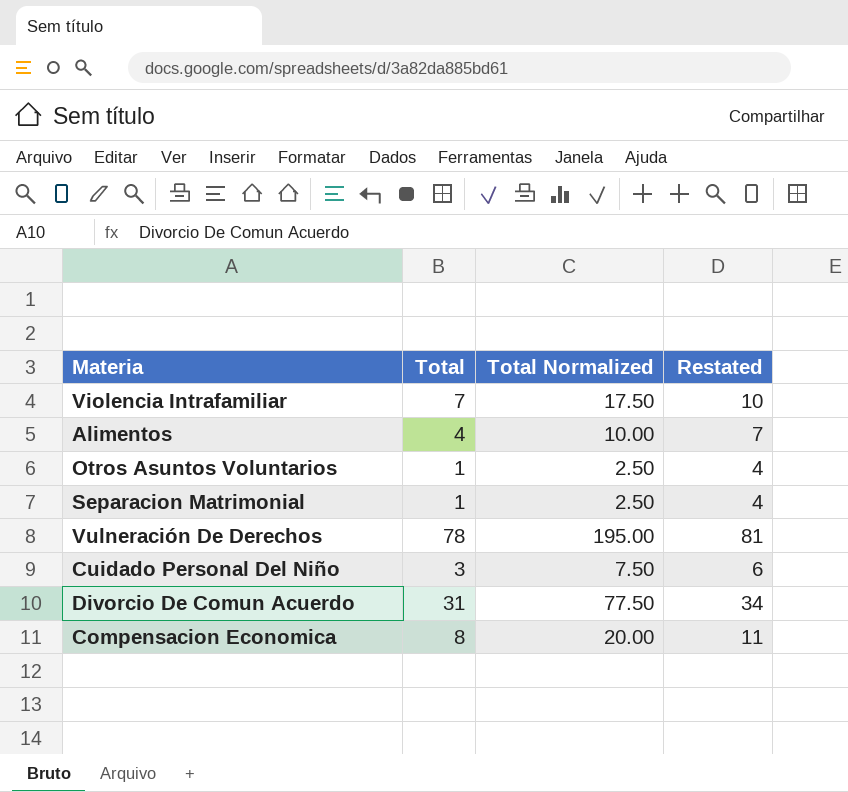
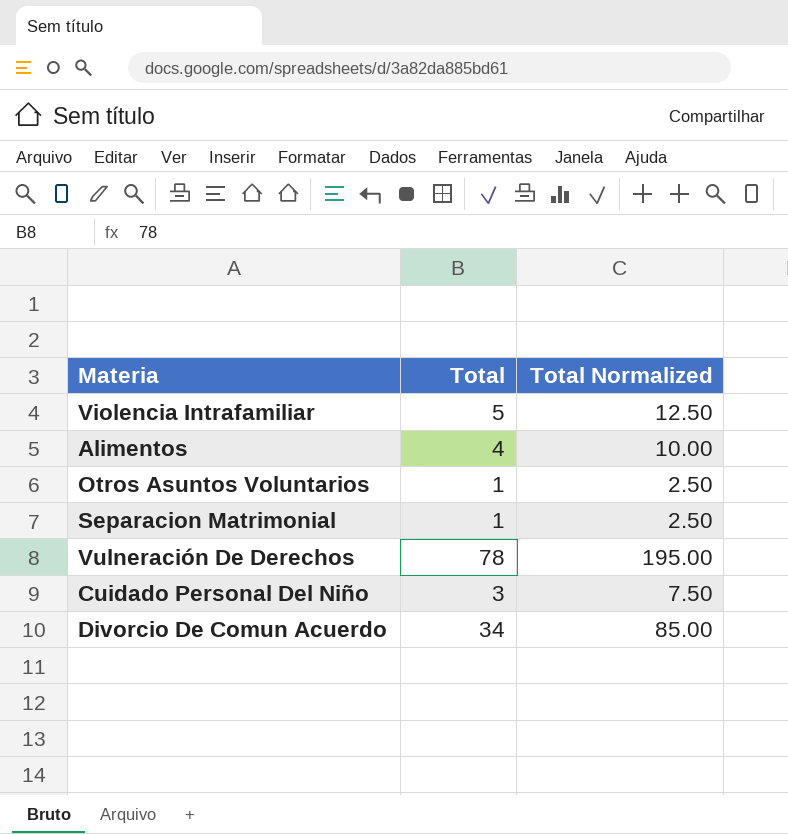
column Restated | formula: [Total] + 3 -> none
row Compensacion Economica: 8 | 20.00 | 11 -> none
Violencia Intrafamiliar | Total: 7 -> 5
Violencia Intrafamiliar | Total Normalized: 17.50 -> 12.50
Divorcio De Comun Acuerdo | Total: 31 -> 34
Divorcio De Comun Acuerdo | Total Normalized: 77.50 -> 85.00

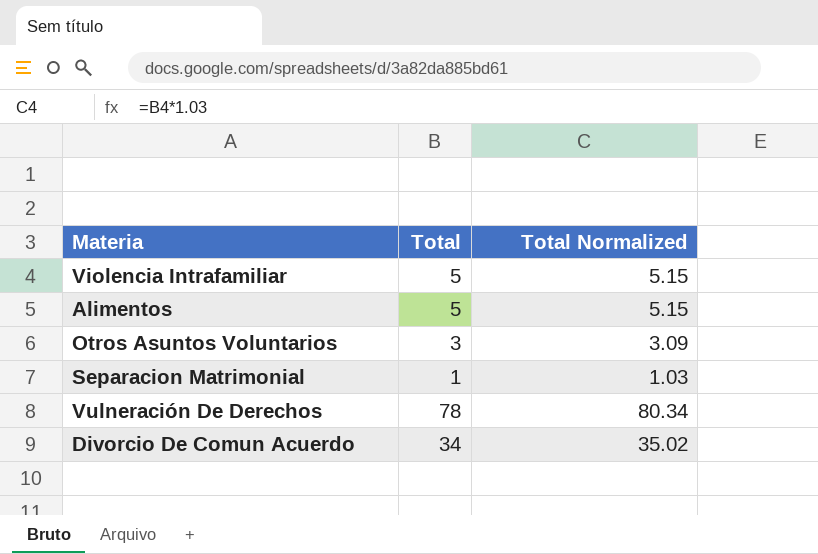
column Total Normalized | formula: [Total] * 2.5 -> [Total] * 1.03
row Cuidado Personal Del Niño: 3 | 7.50 -> none
Alimentos | Total: 4 -> 5
Otros Asuntos Voluntarios | Total: 1 -> 3

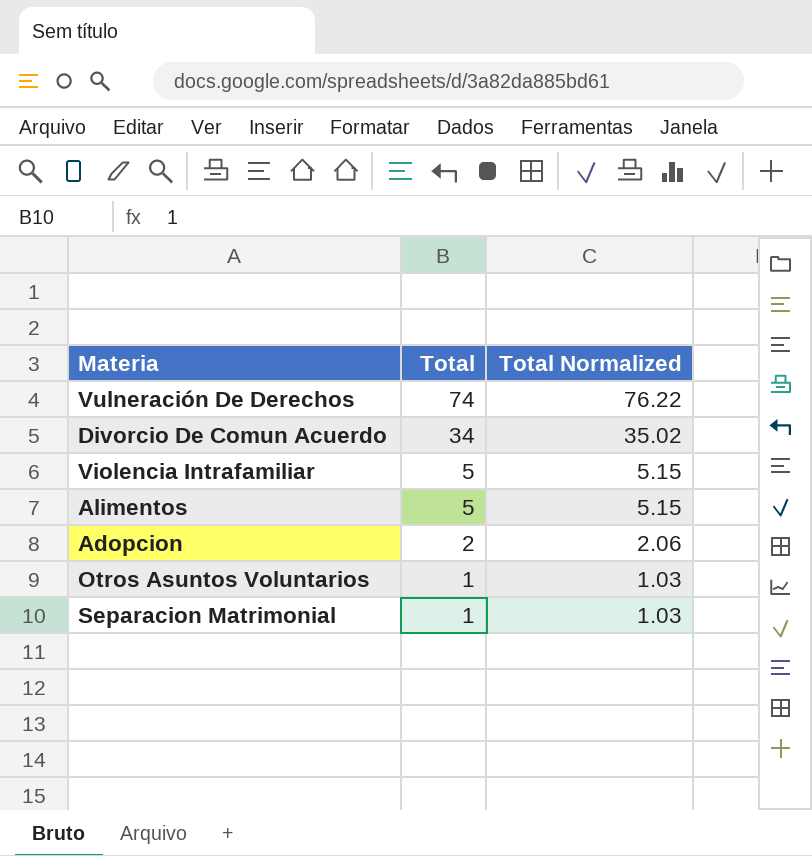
row order: none -> Total descending
Vulneración De Derechos | Total: 78 -> 74
Vulneración De Derechos | Total Normalized: 80.34 -> 76.22
row Adopcion: none -> 2 | 2.06
Otros Asuntos Voluntarios | Total: 3 -> 1
Otros Asuntos Voluntarios | Total Normalized: 3.09 -> 1.03

